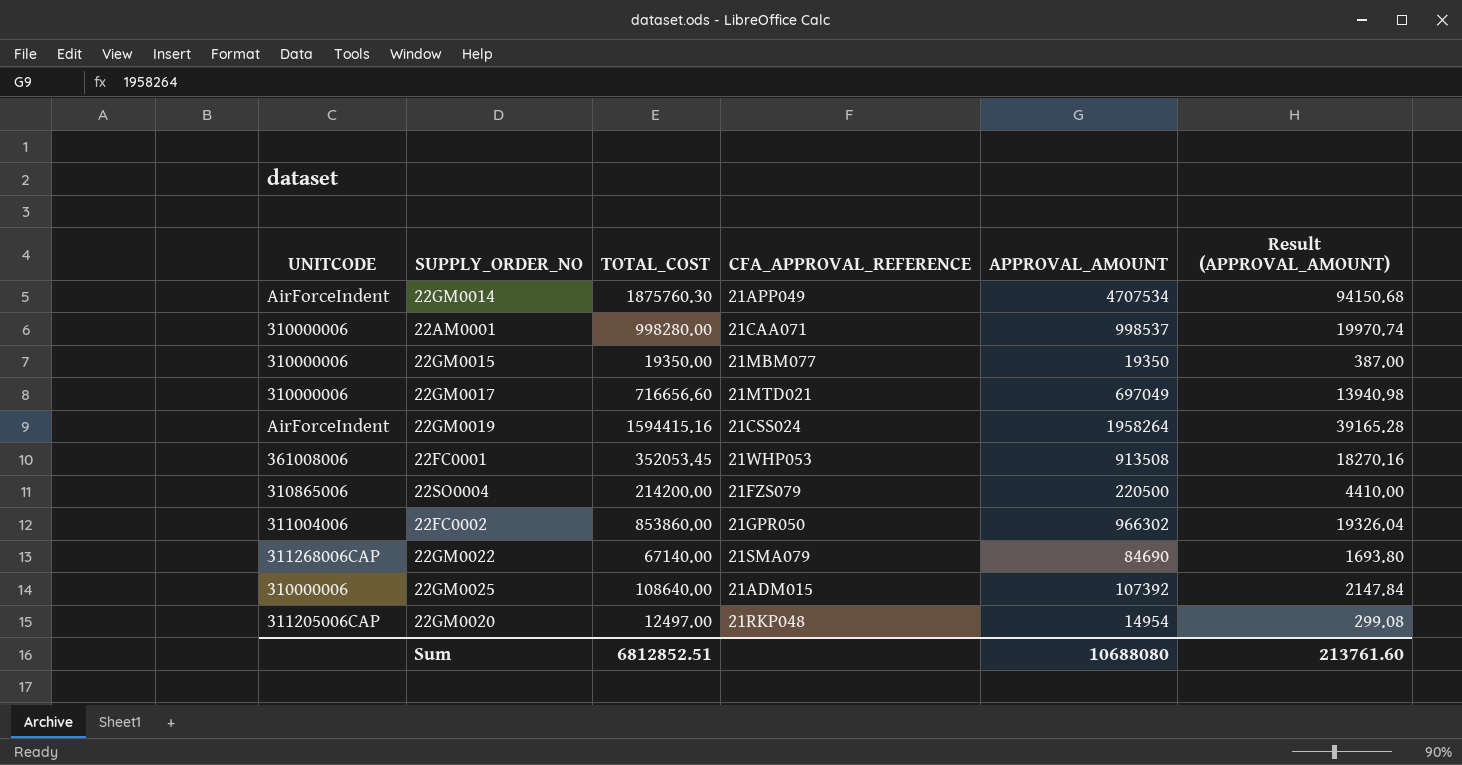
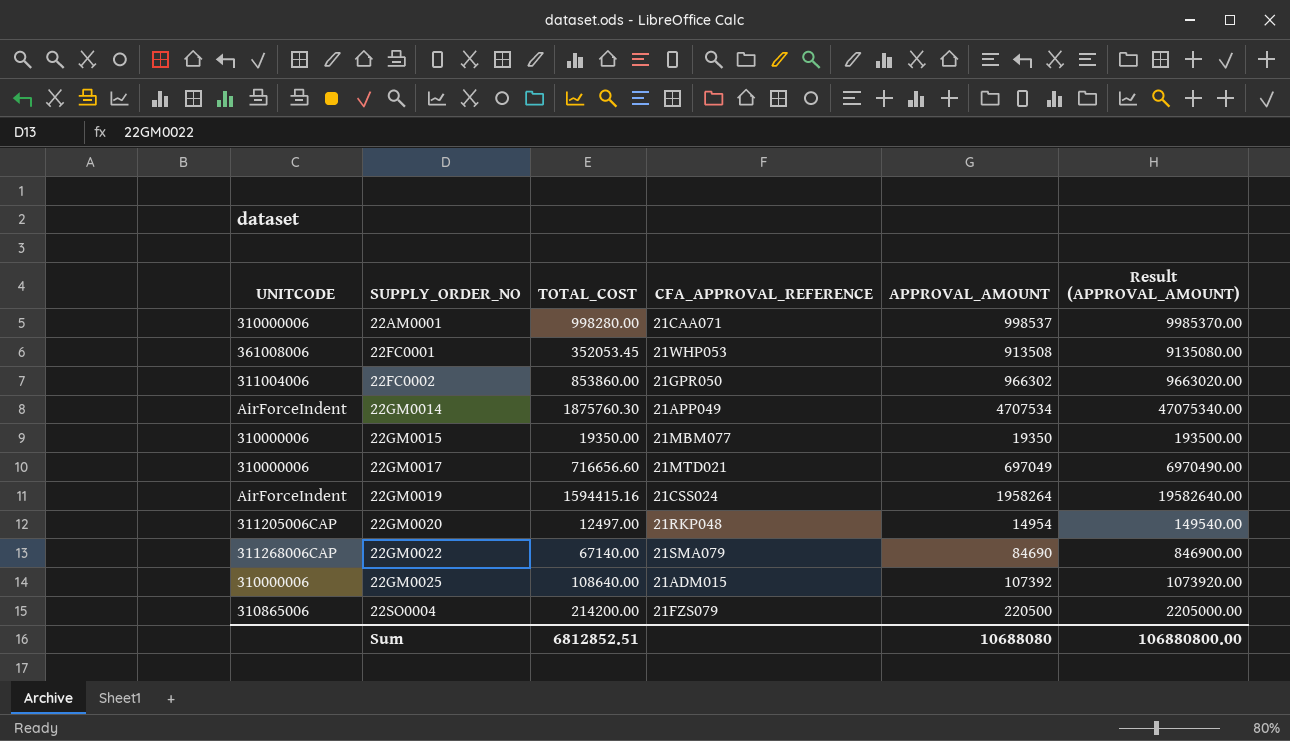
row order: none -> SUPPLY_ORDER_NO ascending
column Result (APPROVAL_AMOUNT) | formula: [APPROVAL_AMOUNT] * 0.02 -> [APPROVAL_AMOUNT] * 10
Sum | Result (APPROVAL_AMOUNT): 213761.60 -> 106880800.00

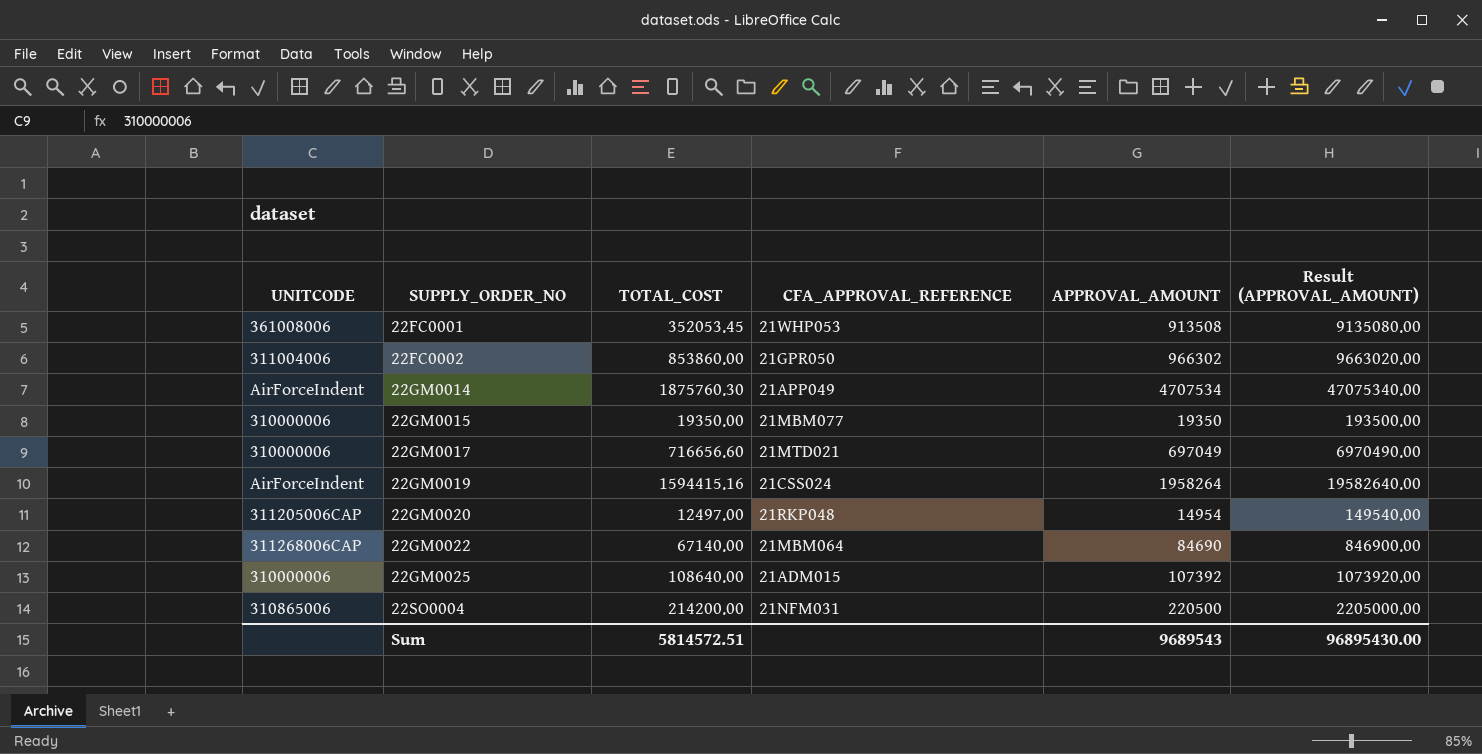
row 22AM0001: 310000006 | 998280.00 | 21CAA071 | 998537 | 9985370.00 -> none
22GM0022 | CFA_APPROVAL_REFERENCE: 21SMA079 -> 21MBM064
22SO0004 | CFA_APPROVAL_REFERENCE: 21FZS079 -> 21NFM031
Sum | TOTAL_COST: 6812852.51 -> 5814572.51
Sum | APPROVAL_AMOUNT: 10688080 -> 9689543
Sum | Result (APPROVAL_AMOUNT): 106880800.00 -> 96895430.00

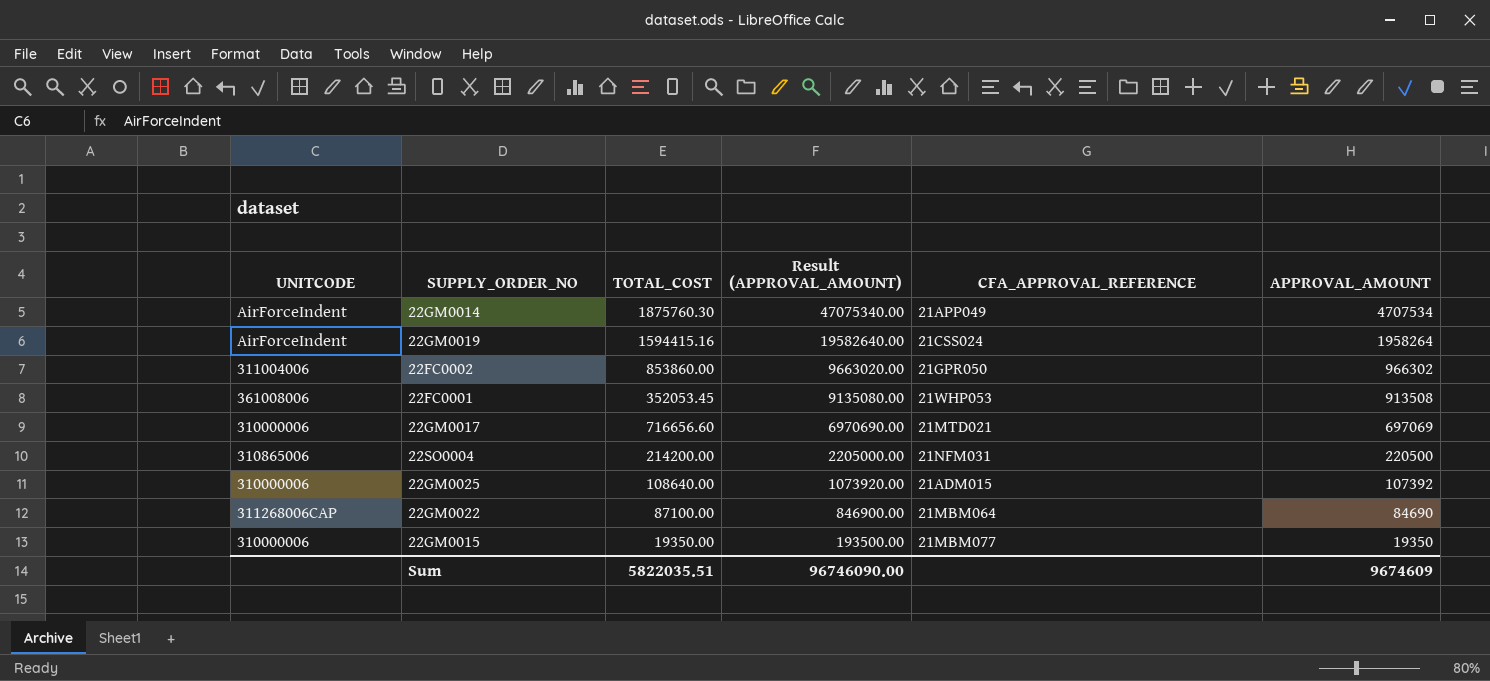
row order: SUPPLY_ORDER_NO ascending -> Result (APPROVAL_AMOUNT) descending
column Result (APPROVAL_AMOUNT) | position: 6 -> 4
row 22GM0020: 311205006CAP | 12497.00 | 21RKP048 | 14954 | 149540.00 -> none
22GM0017 | Result (APPROVAL_AMOUNT): 6970490.00 -> 6970690.00
22GM0017 | APPROVAL_AMOUNT: 697049 -> 697069
22GM0022 | TOTAL_COST: 67140.00 -> 87100.00
Sum | TOTAL_COST: 5814572.51 -> 5822035.51
Sum | Result (APPROVAL_AMOUNT): 96895430.00 -> 96746090.00
Sum | APPROVAL_AMOUNT: 9689543 -> 9674609

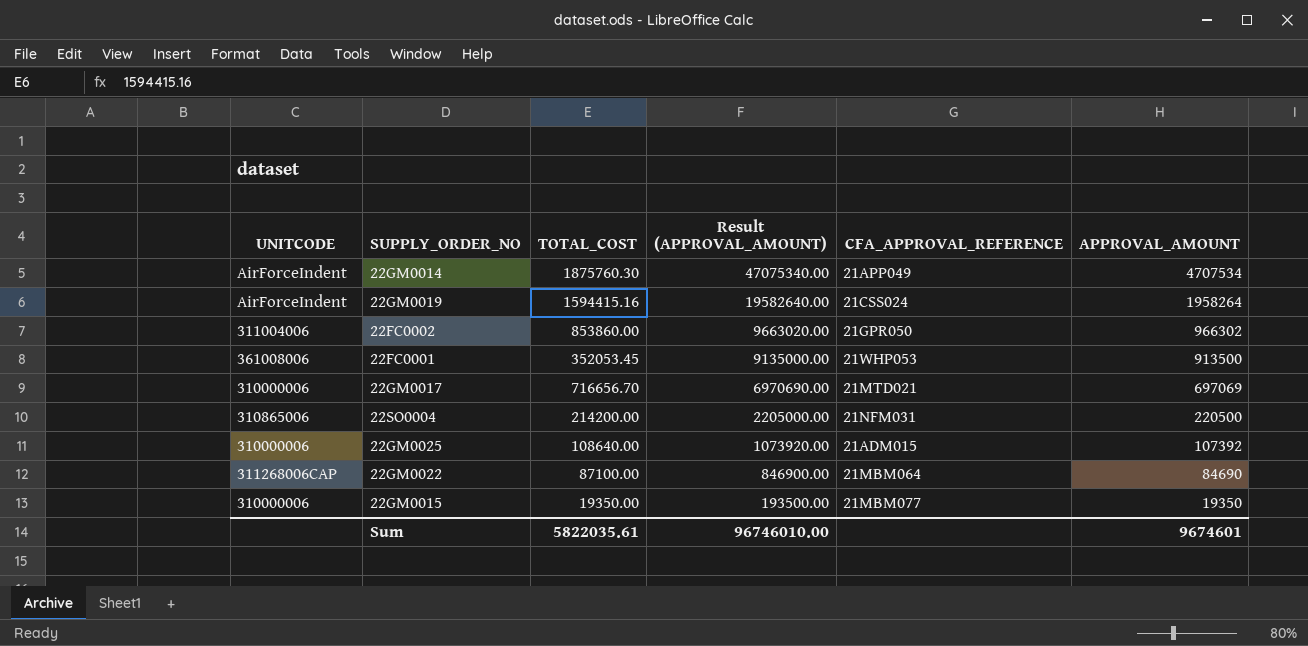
22FC0001 | Result (APPROVAL_AMOUNT): 9135080.00 -> 9135000.00
22FC0001 | APPROVAL_AMOUNT: 913508 -> 913500
22GM0017 | TOTAL_COST: 716656.60 -> 716656.70
Sum | TOTAL_COST: 5822035.51 -> 5822035.61
Sum | Result (APPROVAL_AMOUNT): 96746090.00 -> 96746010.00
Sum | APPROVAL_AMOUNT: 9674609 -> 9674601

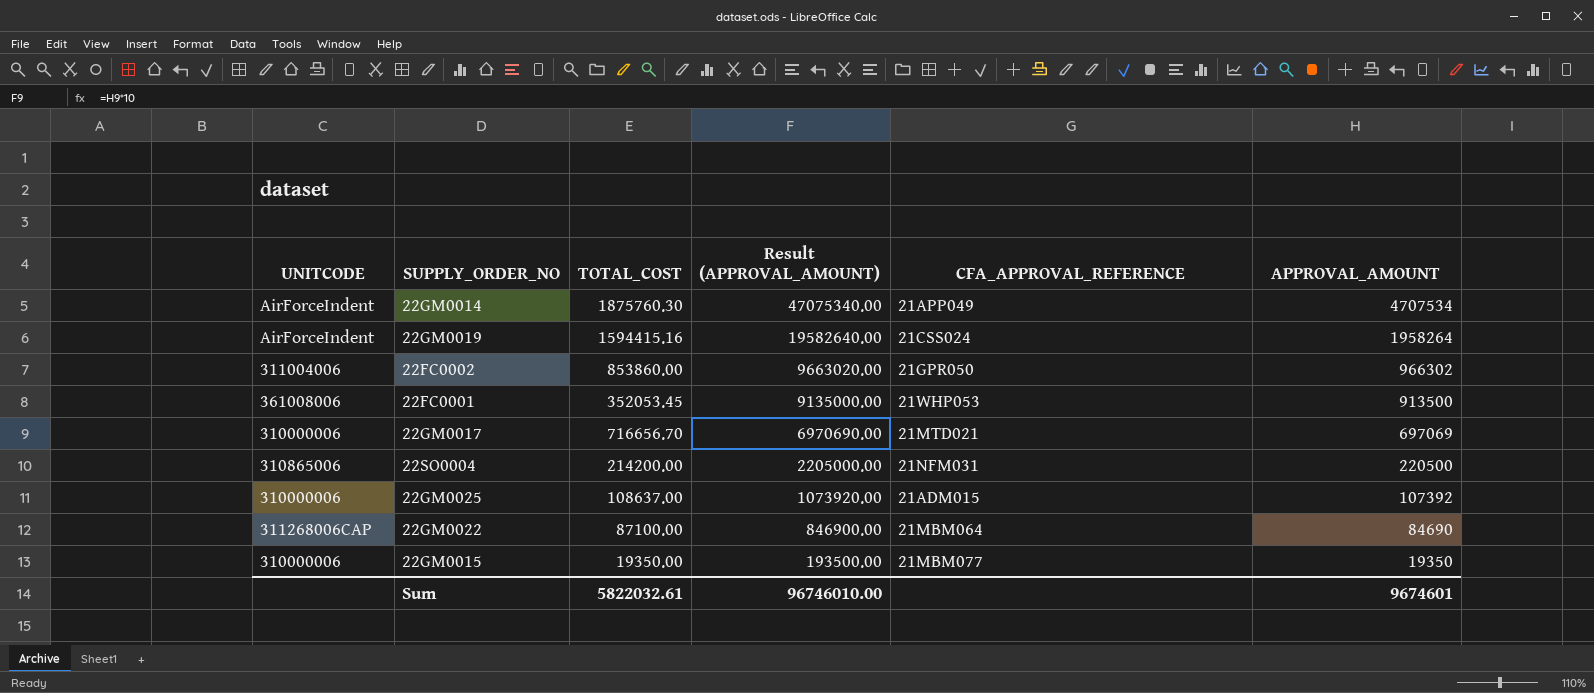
22GM0025 | TOTAL_COST: 108640.00 -> 108637.00
Sum | TOTAL_COST: 5822035.61 -> 5822032.61

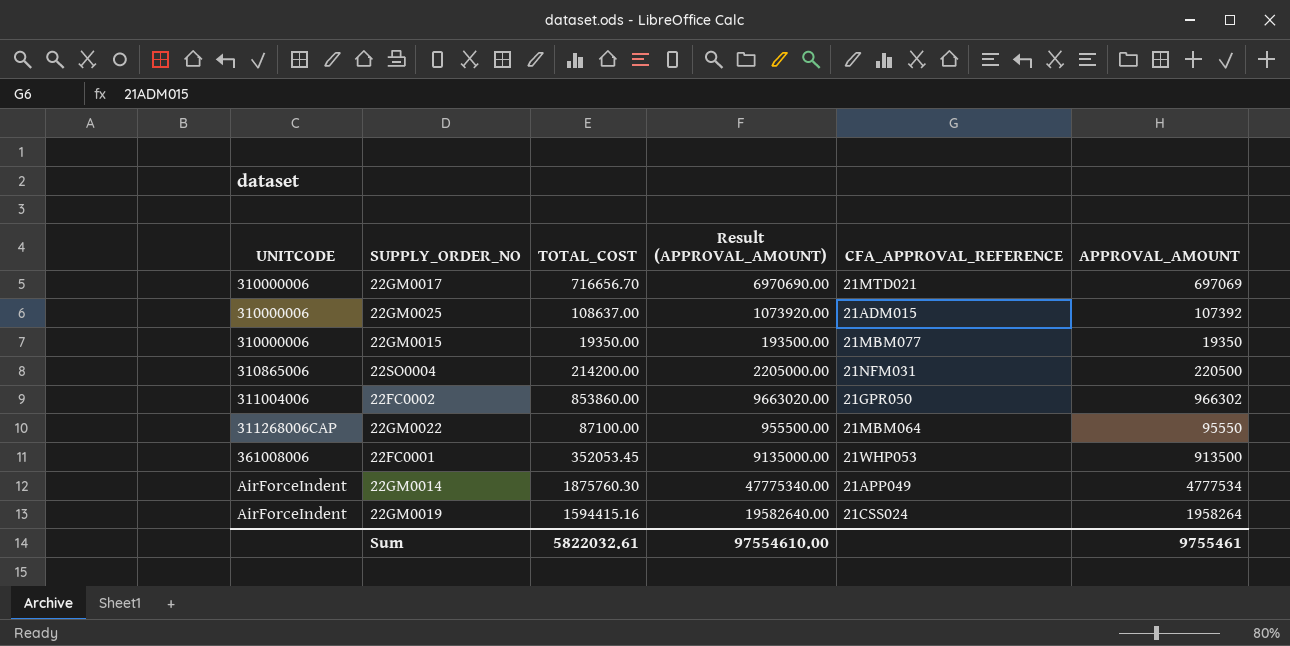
row order: Result (APPROVAL_AMOUNT) descending -> UNITCODE ascending
22GM0022 | Result (APPROVAL_AMOUNT): 846900.00 -> 955500.00
22GM0022 | APPROVAL_AMOUNT: 84690 -> 95550
22GM0014 | Result (APPROVAL_AMOUNT): 47075340.00 -> 47775340.00
22GM0014 | APPROVAL_AMOUNT: 4707534 -> 4777534
Sum | Result (APPROVAL_AMOUNT): 96746010.00 -> 97554610.00
Sum | APPROVAL_AMOUNT: 9674601 -> 9755461

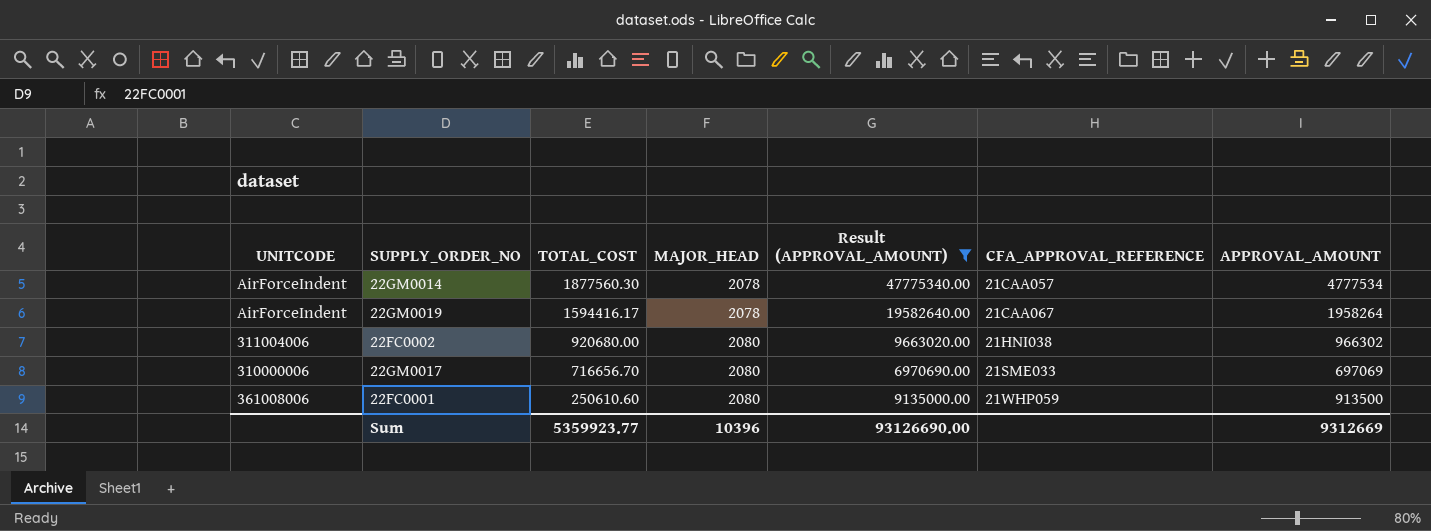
filter: none -> Result (APPROVAL_AMOUNT) >= 6970690.00
row order: UNITCODE ascending -> TOTAL_COST descending
column MAJOR_HEAD | position: none -> 4
22GM0014 | TOTAL_COST: 1875760.30 -> 1877560.30
22GM0014 | CFA_APPROVAL_REFERENCE: 21APP049 -> 21CAA057
22GM0019 | TOTAL_COST: 1594415.16 -> 1594416.17
22GM0019 | CFA_APPROVAL_REFERENCE: 21CSS024 -> 21CAA067
22FC0002 | TOTAL_COST: 853860.00 -> 920680.00
22FC0002 | CFA_APPROVAL_REFERENCE: 21GPR050 -> 21HNI038
22GM0017 | CFA_APPROVAL_REFERENCE: 21MTD021 -> 21SME033
22FC0001 | TOTAL_COST: 352053.45 -> 250610.60
22FC0001 | CFA_APPROVAL_REFERENCE: 21WHP053 -> 21WHP059
Sum | TOTAL_COST: 5822032.61 -> 5359923.77
Sum | Result (APPROVAL_AMOUNT): 97554610.00 -> 93126690.00
Sum | APPROVAL_AMOUNT: 9755461 -> 9312669

